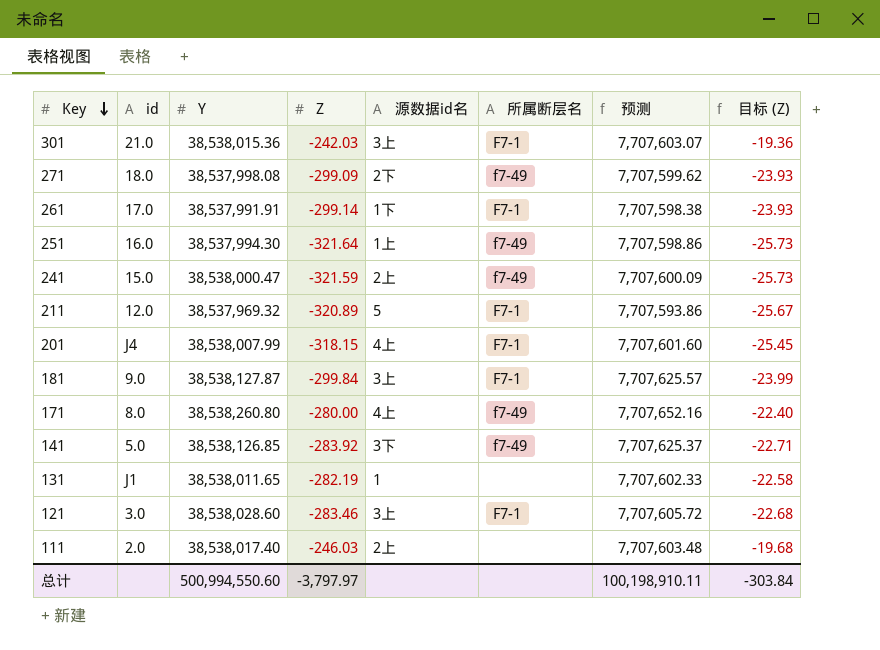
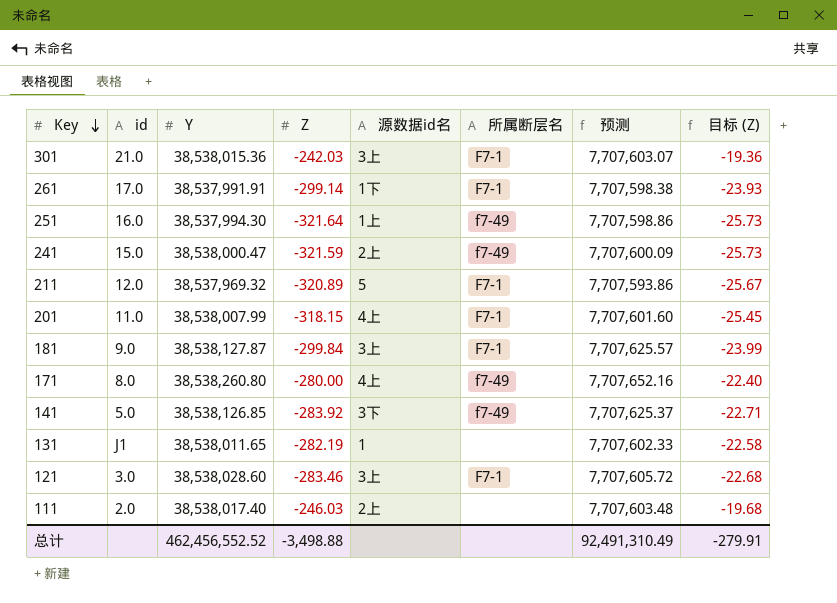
row 271: 18.0 | 38,537,998.08 | -299.09 | 2下 | f7-49 | 7,707,599.62 | -23.93 -> none
201 | id: J4 -> 11.0
总计 | Y: 500,994,550.60 -> 462,456,552.52
总计 | Z: -3,797.97 -> -3,498.88
总计 | 预测: 100,198,910.11 -> 92,491,310.49
总计 | 目标 (Z): -303.84 -> -279.91

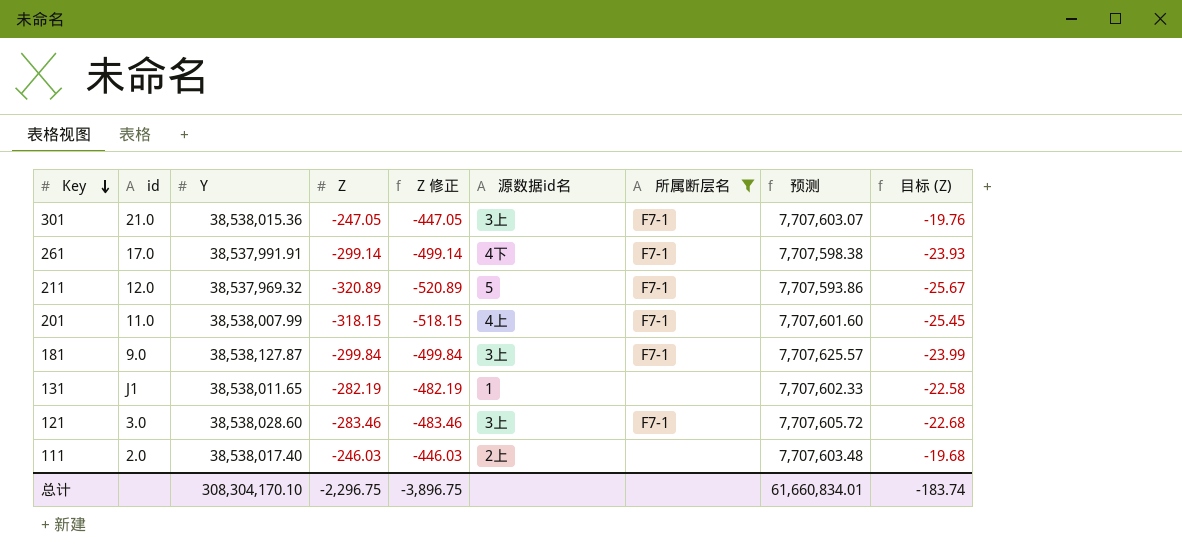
filter: none -> 所属断层名 != f7-49
column Z 修正 | formula: none -> [Z] - 200
301 | Z: -242.03 -> -247.05
301 | 目标 (Z): -19.36 -> -19.76
261 | 源数据id名: 1下 -> 4下
总计 | Y: 462,456,552.52 -> 308,304,170.10
总计 | Z: -3,498.88 -> -2,296.75
总计 | 预测: 92,491,310.49 -> 61,660,834.01
总计 | 目标 (Z): -279.91 -> -183.74

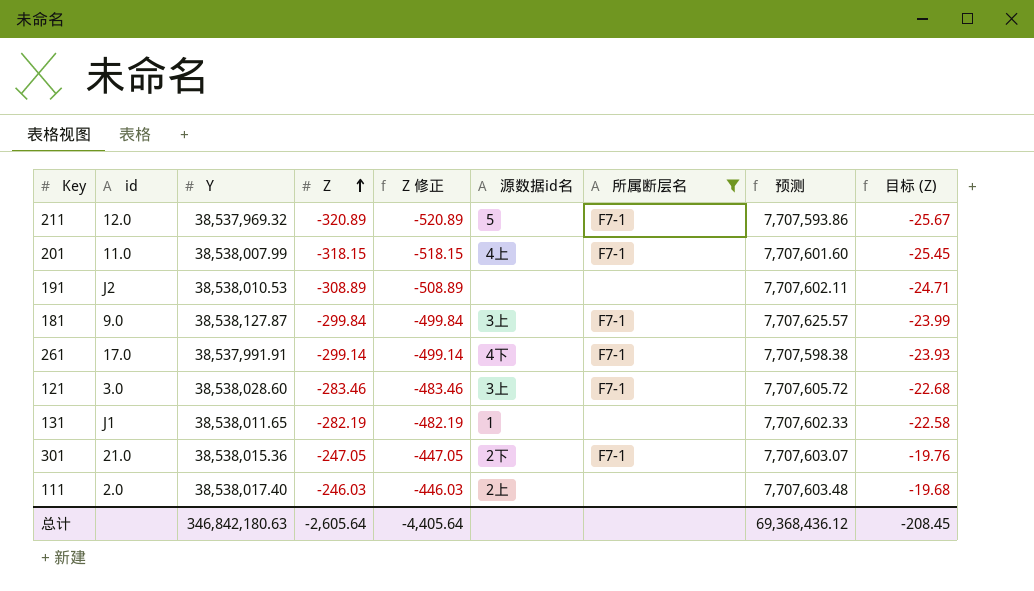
row order: Key descending -> Z ascending
row 191: none -> J2 | 38,538,010.53 | -308.89 | -508.89 | none | none | 7,707,602.11 | -24.71
301 | 源数据id名: 3上 -> 2下
总计 | Y: 308,304,170.10 -> 346,842,180.63
总计 | Z: -2,296.75 -> -2,605.64
总计 | Z 修正: -3,896.75 -> -4,405.64
总计 | 预测: 61,660,834.01 -> 69,368,436.12
总计 | 目标 (Z): -183.74 -> -208.45

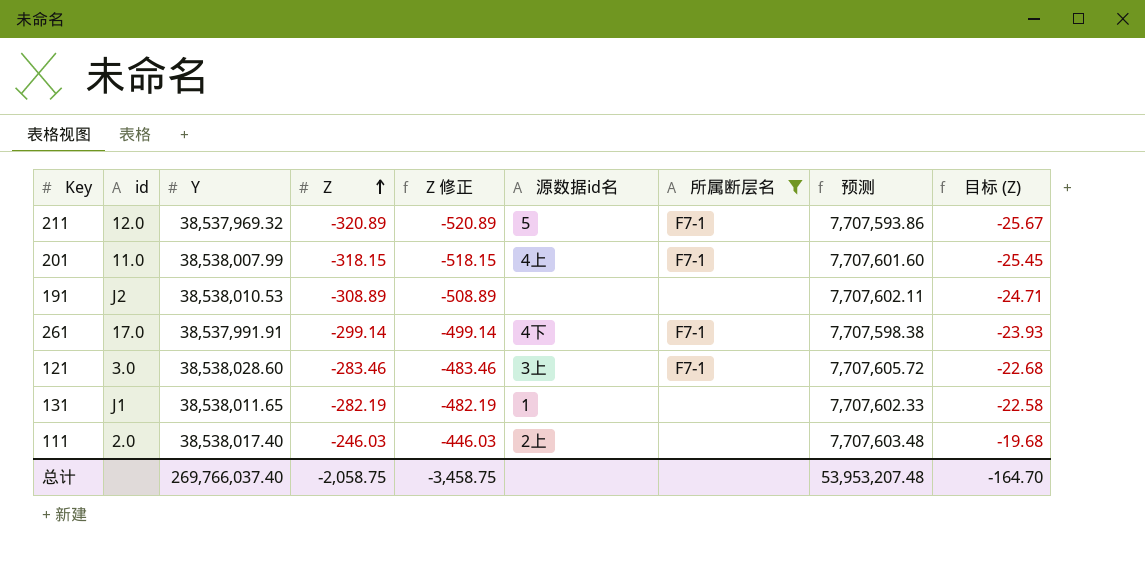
row 181: 9.0 | 38,538,127.87 | -299.84 | -499.84 | 3上 | F7-1 | 7,707,625.57 | -23.99 -> none
row 301: 21.0 | 38,538,015.36 | -247.05 | -447.05 | 2下 | F7-1 | 7,707,603.07 | -19.76 -> none
总计 | Y: 346,842,180.63 -> 269,766,037.40
总计 | Z: -2,605.64 -> -2,058.75
总计 | Z 修正: -4,405.64 -> -3,458.75
总计 | 预测: 69,368,436.12 -> 53,953,207.48
总计 | 目标 (Z): -208.45 -> -164.70

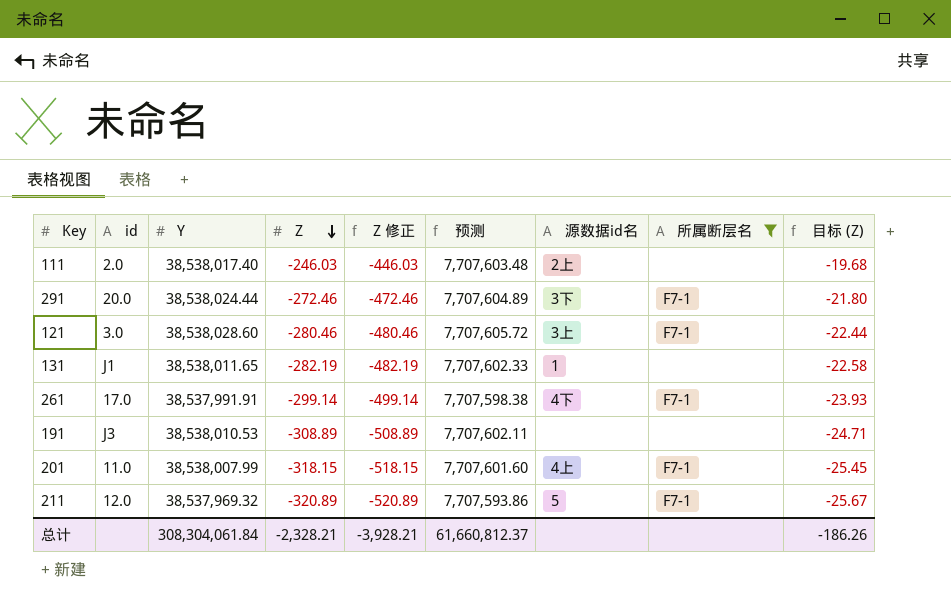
row order: Z ascending -> Z descending
column 预测 | position: 8 -> 6
row 291: none -> 20.0 | 38,538,024.44 | -272.46 | -472.46 | 7,707,604.89 | 3下 | F7-1 | -21.80
121 | Z: -283.46 -> -280.46
121 | Z 修正: -483.46 -> -480.46
121 | 目标 (Z): -22.68 -> -22.44
191 | id: J2 -> J3
总计 | Y: 269,766,037.40 -> 308,304,061.84
总计 | Z: -2,058.75 -> -2,328.21
总计 | Z 修正: -3,458.75 -> -3,928.21
总计 | 预测: 53,953,207.48 -> 61,660,812.37
总计 | 目标 (Z): -164.70 -> -186.26

